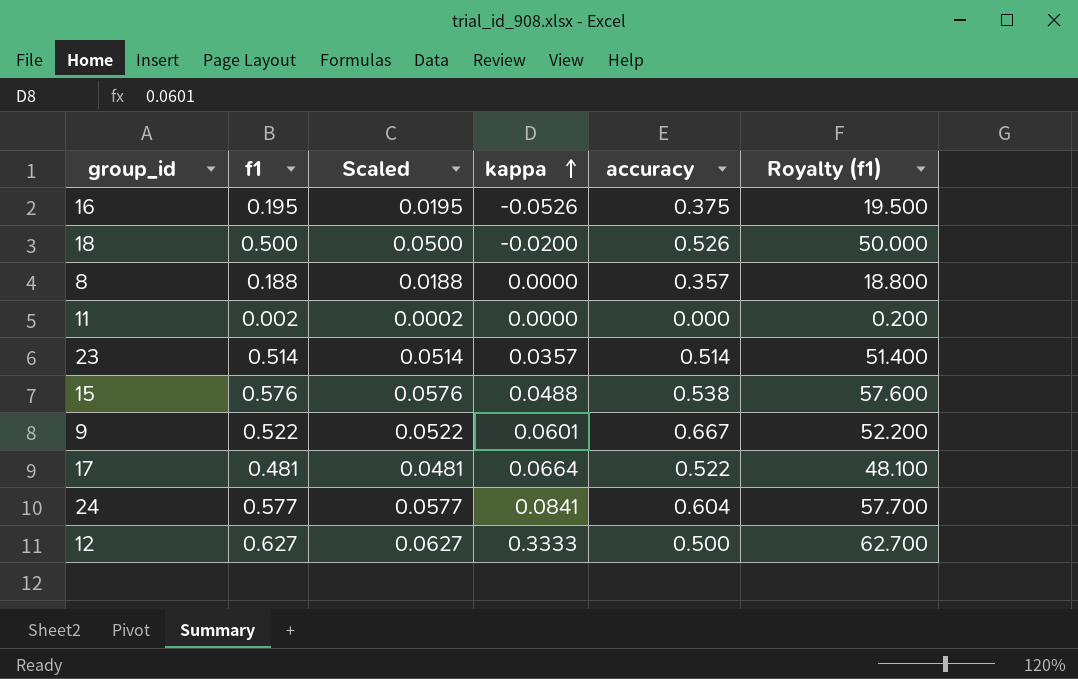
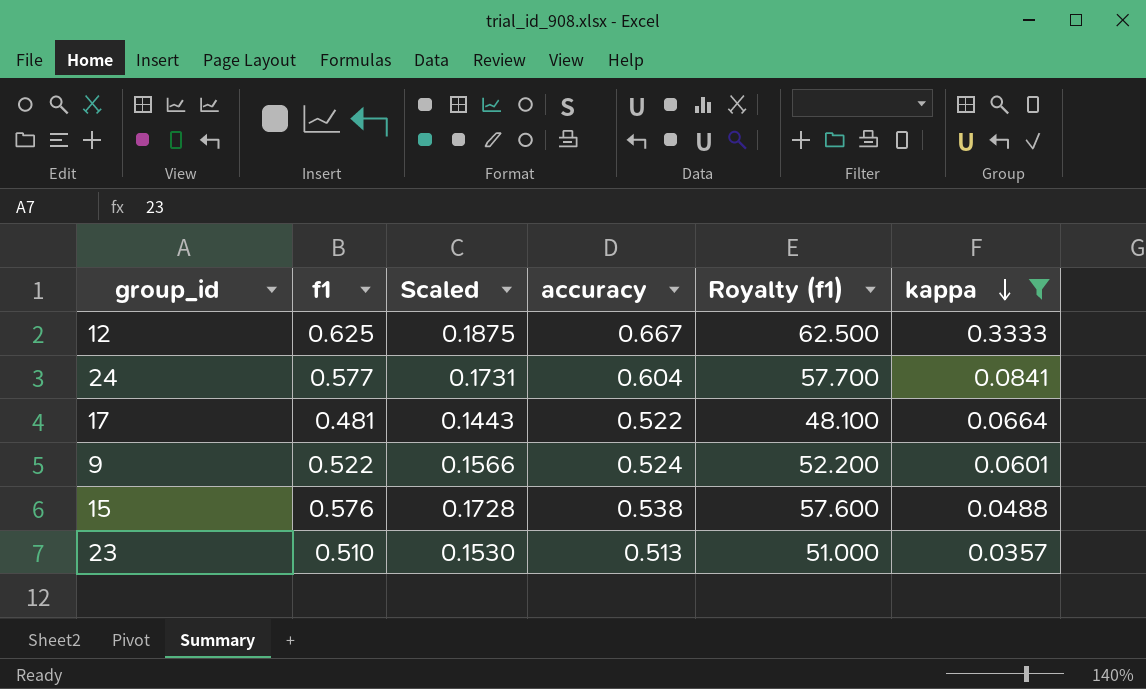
filter: none -> kappa >= 0.0357
row order: kappa ascending -> kappa descending
column Scaled | formula: [f1] * 0.1 -> [f1] * 0.3
column kappa | position: 4 -> 6
12 | f1: 0.627 -> 0.625
12 | accuracy: 0.500 -> 0.667
12 | Royalty (f1): 62.700 -> 62.500
9 | accuracy: 0.667 -> 0.524
23 | f1: 0.514 -> 0.510
23 | accuracy: 0.514 -> 0.513
23 | Royalty (f1): 51.400 -> 51.000

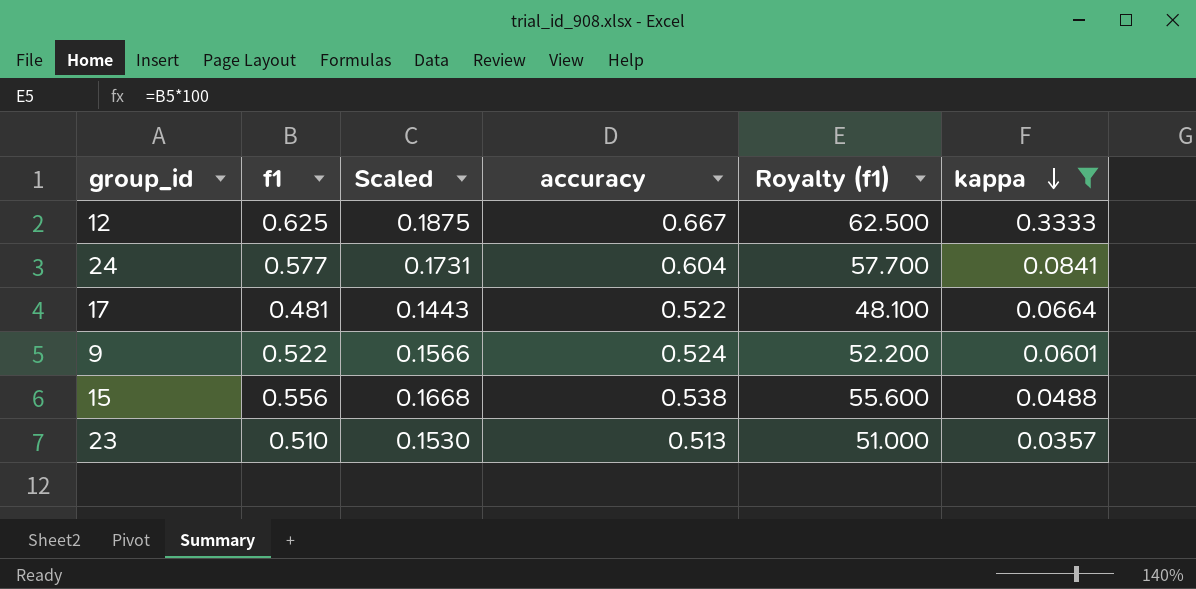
15 | f1: 0.576 -> 0.556
15 | Scaled: 0.1728 -> 0.1668
15 | Royalty (f1): 57.600 -> 55.600

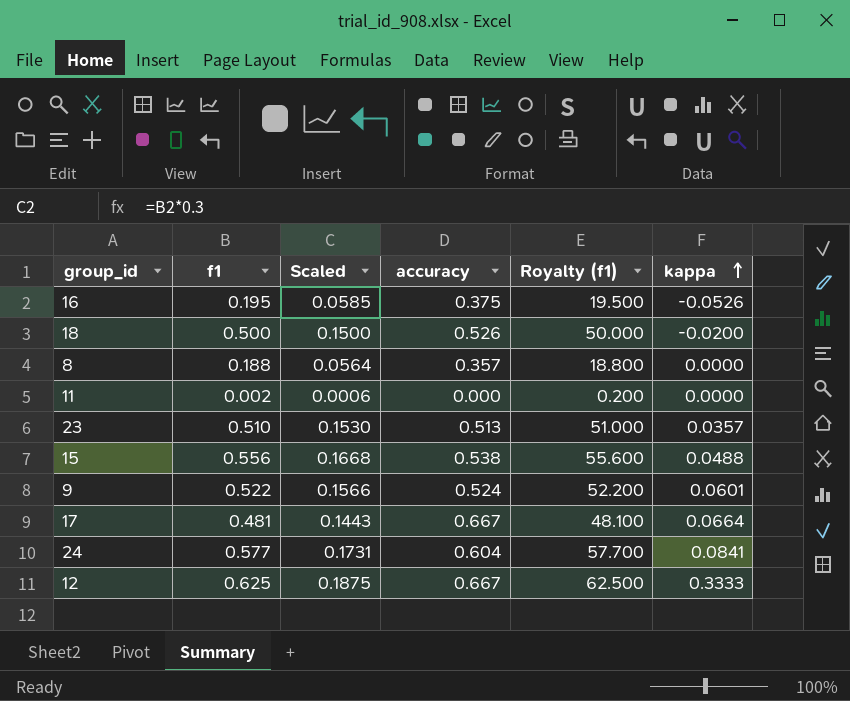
filter: kappa >= 0.0357 -> none
row order: kappa descending -> kappa ascending
17 | accuracy: 0.522 -> 0.667

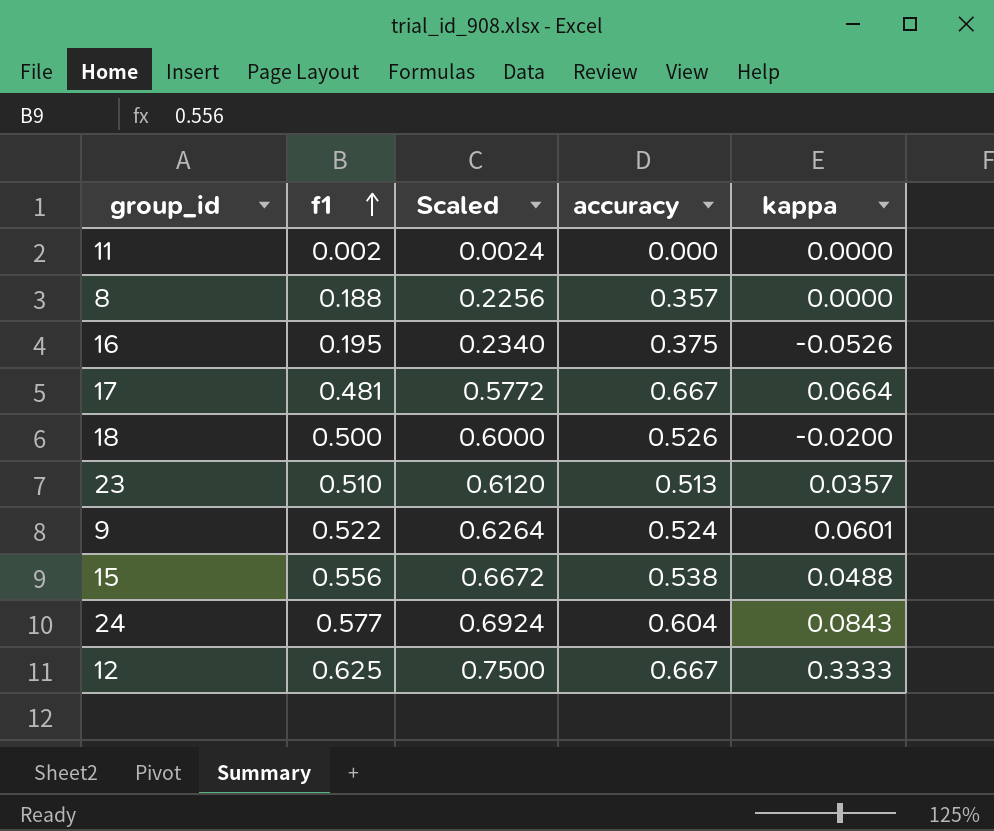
row order: kappa ascending -> f1 ascending
column Royalty (f1) | formula: [f1] * 100 -> none
column Scaled | formula: [f1] * 0.3 -> [f1] * 1.2
24 | kappa: 0.0841 -> 0.0843

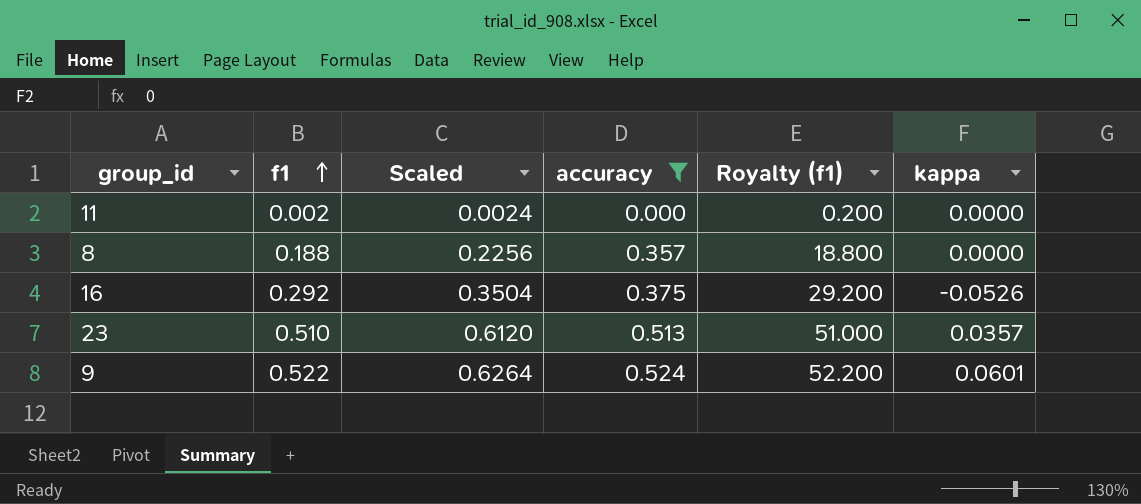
filter: none -> accuracy <= 0.524
column Royalty (f1) | formula: none -> [f1] * 100
16 | f1: 0.195 -> 0.292
16 | Scaled: 0.2340 -> 0.3504

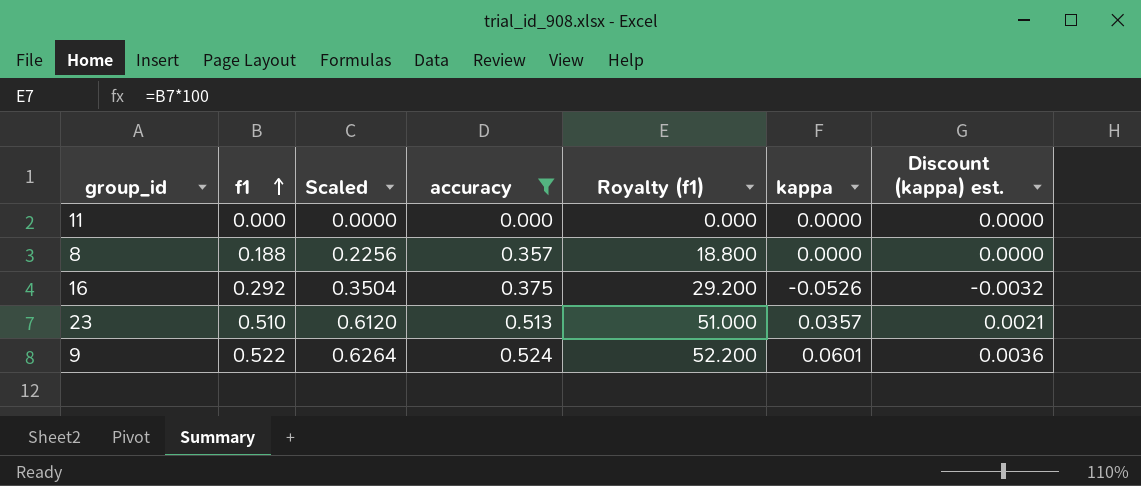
column Discount (kappa) est. | formula: none -> [kappa] * 0.06
11 | f1: 0.002 -> 0.000
11 | Scaled: 0.0024 -> 0.0000
11 | Royalty (f1): 0.200 -> 0.000

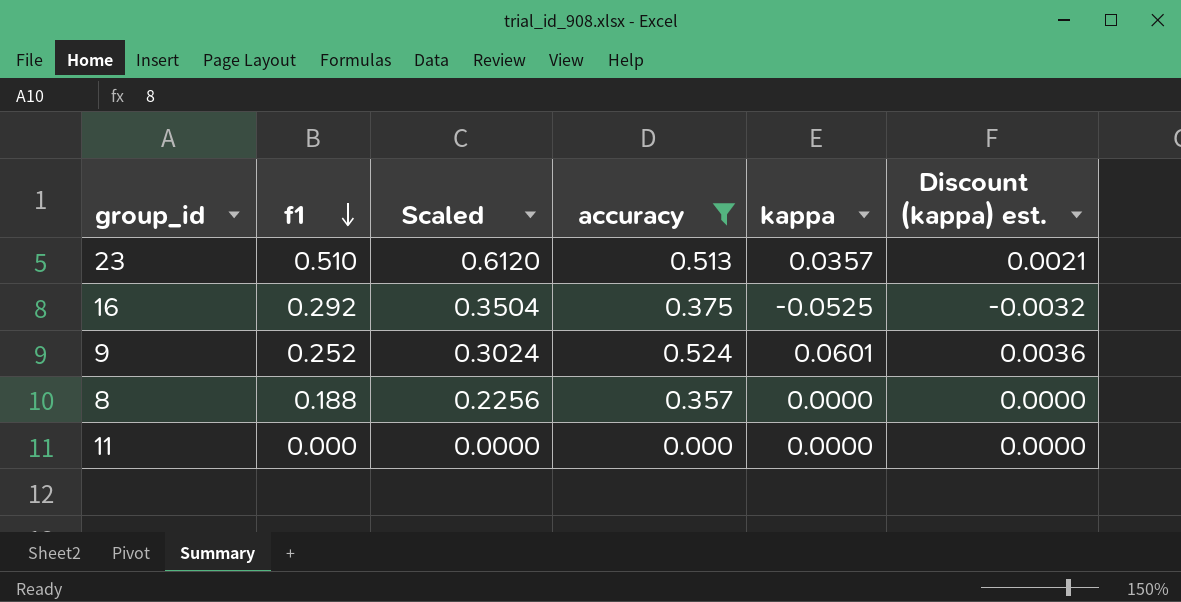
row order: f1 ascending -> f1 descending
column Royalty (f1) | formula: [f1] * 100 -> none
16 | kappa: -0.0526 -> -0.0525
9 | f1: 0.522 -> 0.252
9 | Scaled: 0.6264 -> 0.3024

